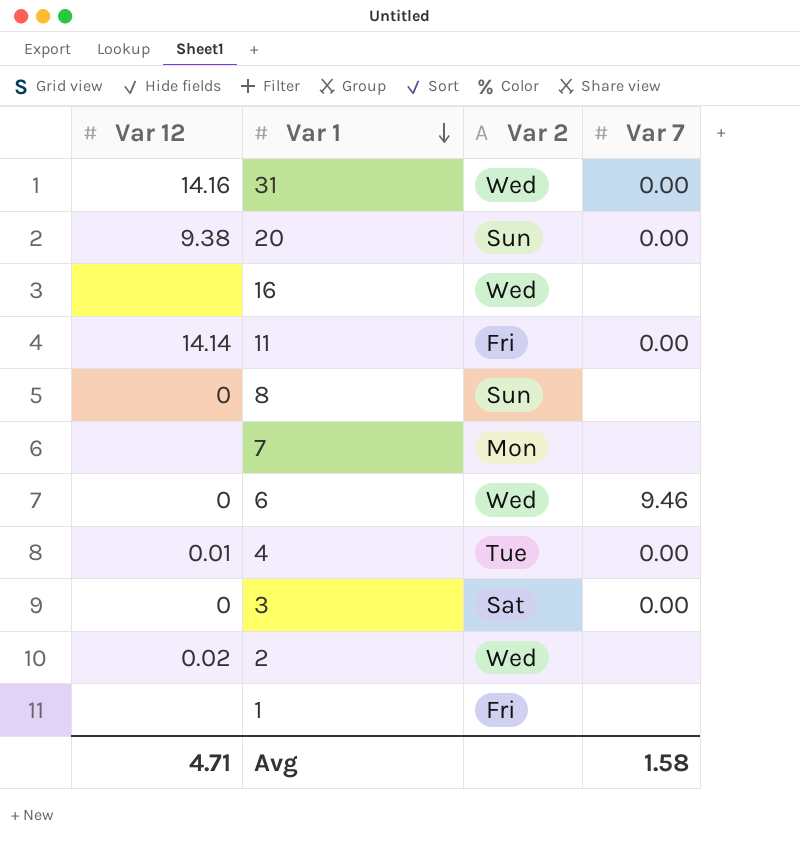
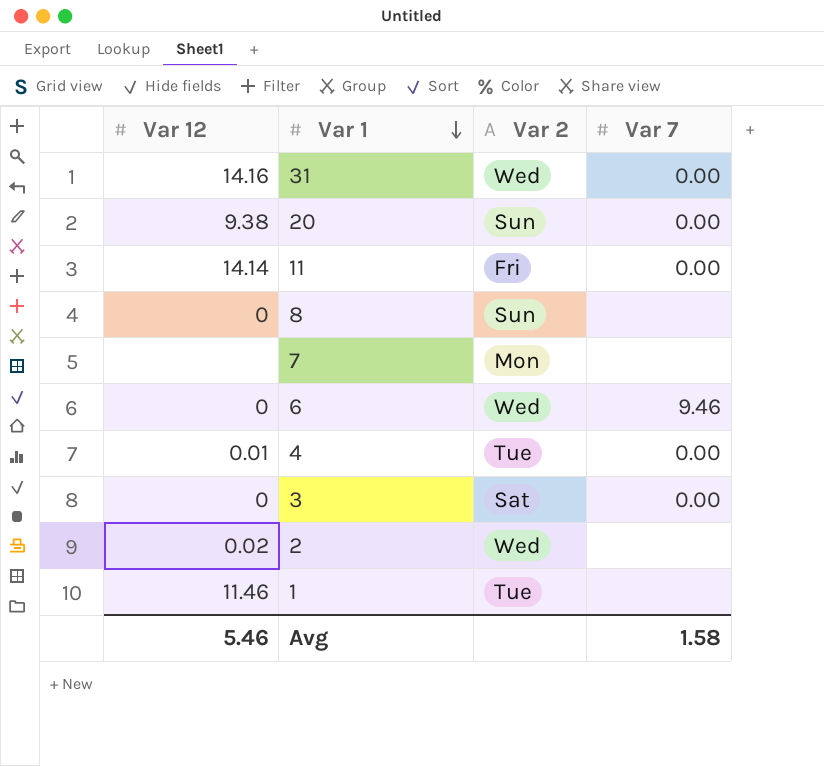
row 16: none | Wed | none -> none
1 | Var 12: none -> 11.46
1 | Var 2: Fri -> Tue
Avg | Var 12: 4.71 -> 5.46

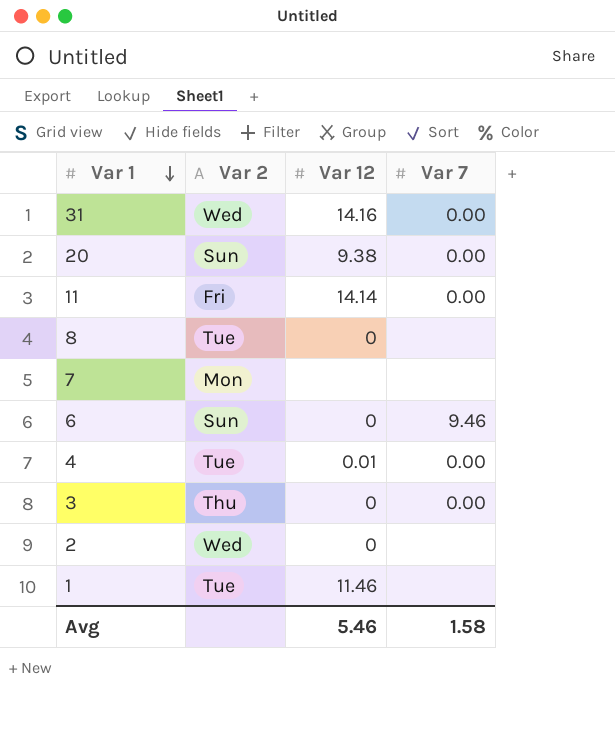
column Var 12 | position: 1 -> 3
8 | Var 2: Sun -> Tue
6 | Var 2: Wed -> Sun
3 | Var 2: Sat -> Thu
2 | Var 12: 0.02 -> 0

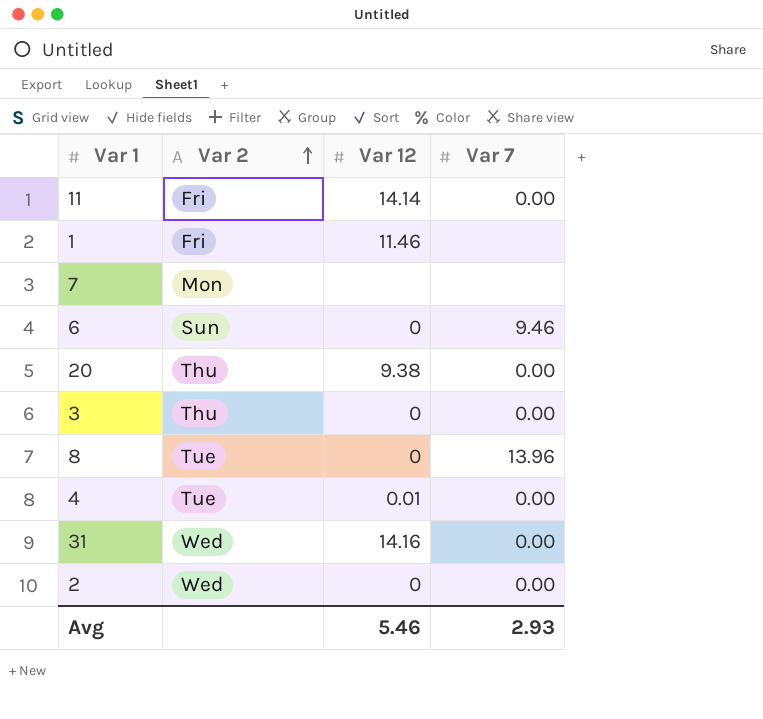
row order: Var 1 descending -> Var 2 ascending
1 | Var 2: Tue -> Fri
20 | Var 2: Sun -> Thu
8 | Var 7: none -> 13.96
2 | Var 7: none -> 0.00
Avg | Var 7: 1.58 -> 2.93

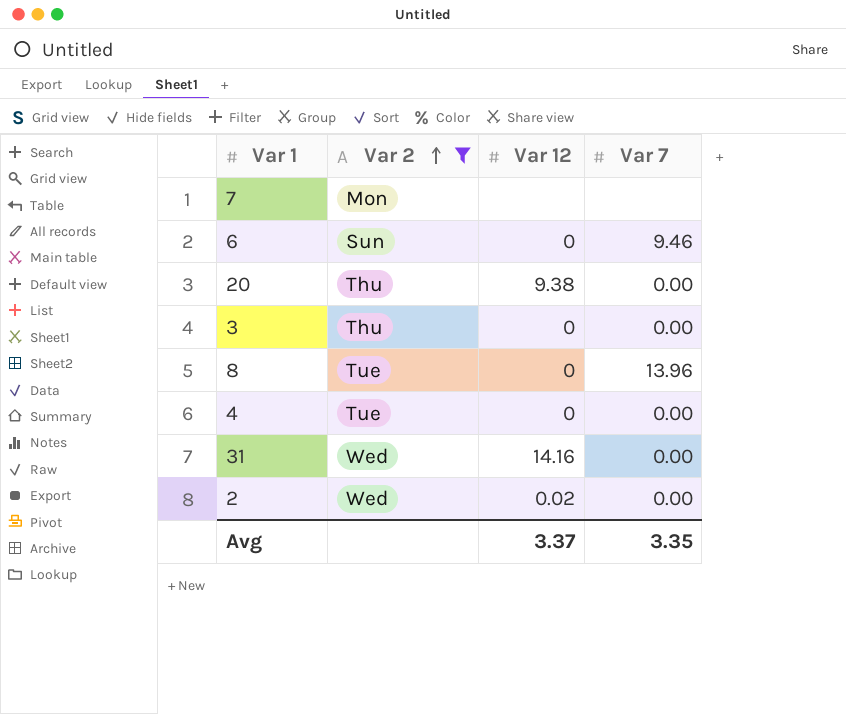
filter: none -> Var 2 != Fri
4 | Var 12: 0.01 -> 0
2 | Var 12: 0 -> 0.02
Avg | Var 12: 5.46 -> 3.37
Avg | Var 7: 2.93 -> 3.35

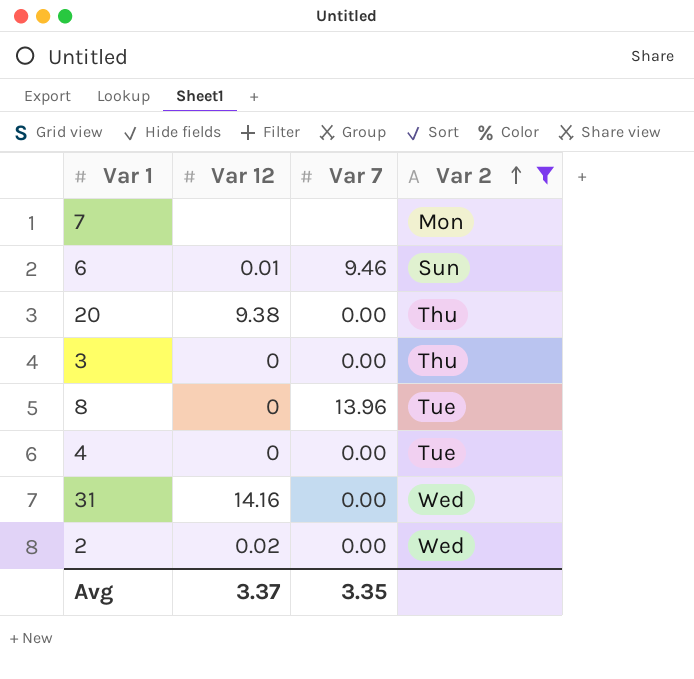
column Var 2 | position: 2 -> 4
6 | Var 12: 0 -> 0.01

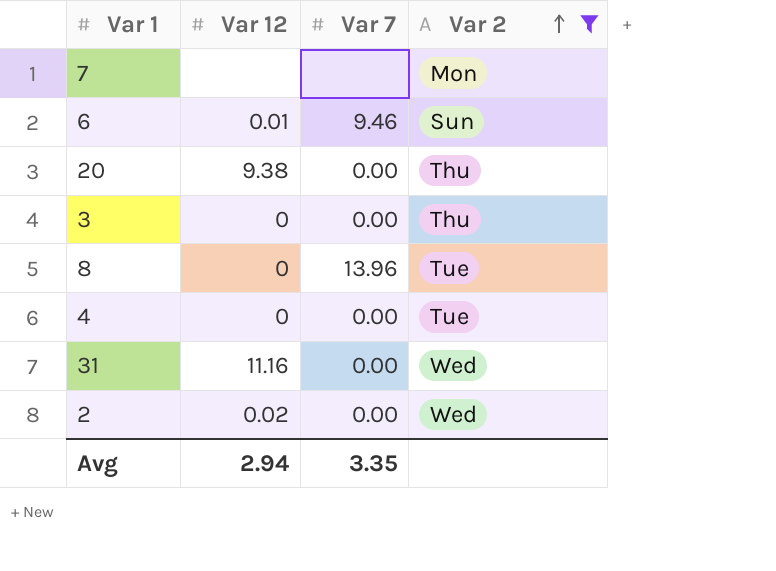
31 | Var 12: 14.16 -> 11.16
Avg | Var 12: 3.37 -> 2.94

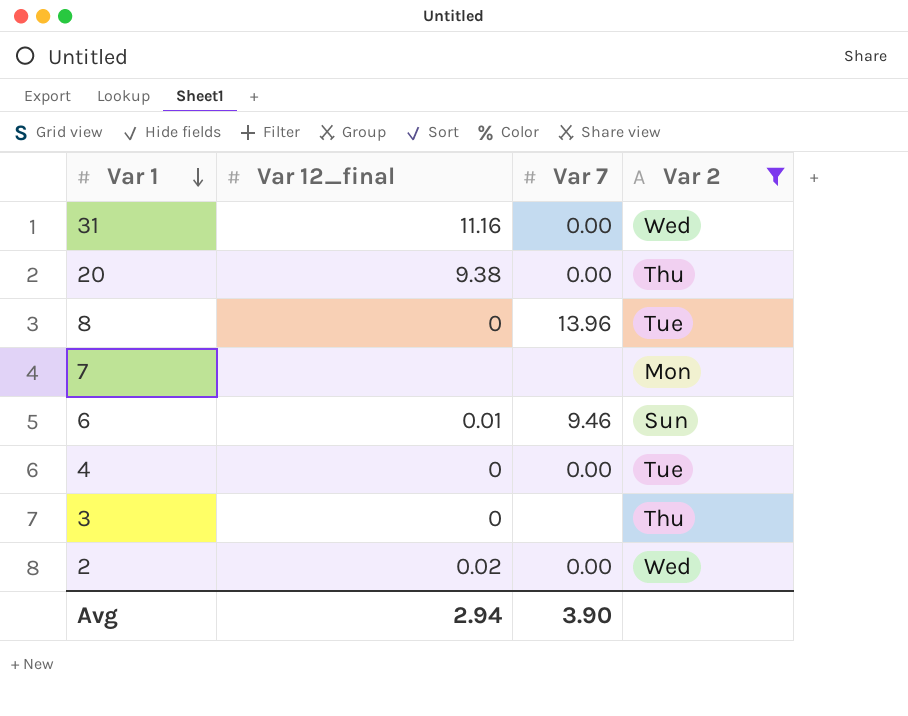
row order: Var 2 ascending -> Var 1 descending
column name: Var 12 -> Var 12_final
3 | Var 7: 0.00 -> none
Avg | Var 7: 3.35 -> 3.90

